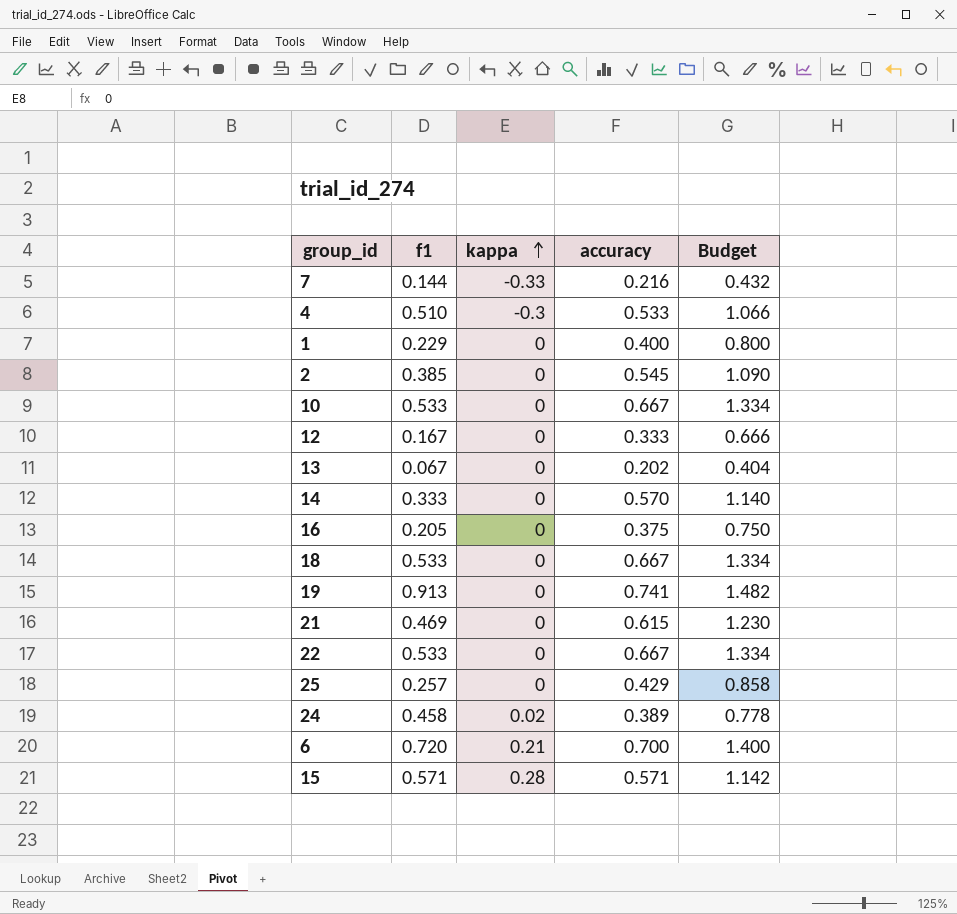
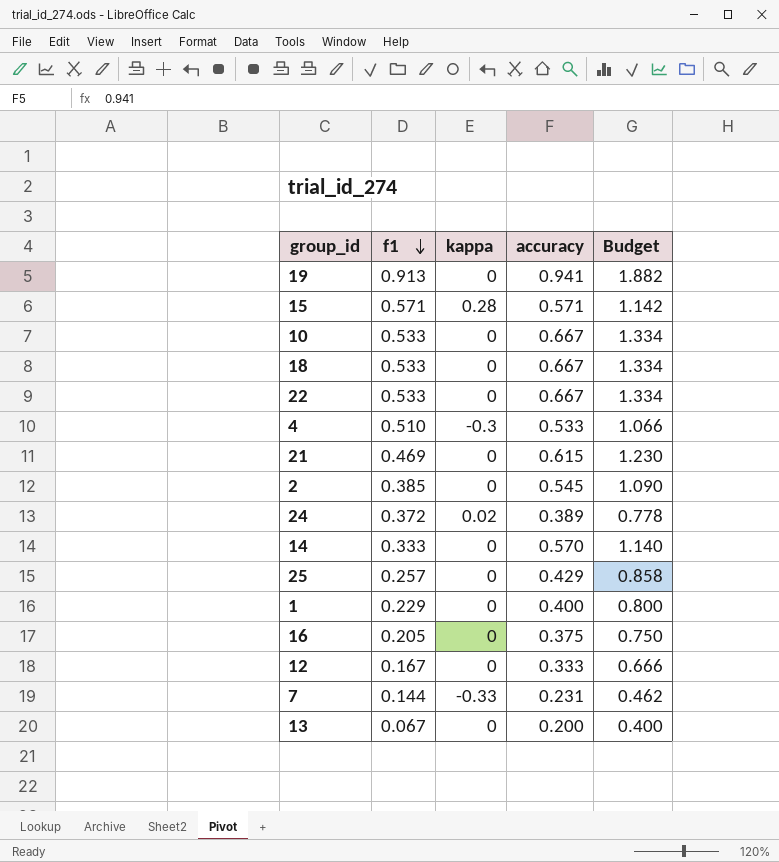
row order: kappa ascending -> f1 descending
row 6: 0.720 | 0.21 | 0.700 | 1.400 -> none
19 | accuracy: 0.741 -> 0.941
19 | Budget: 1.482 -> 1.882
24 | f1: 0.458 -> 0.372
7 | accuracy: 0.216 -> 0.231
7 | Budget: 0.432 -> 0.462
13 | accuracy: 0.202 -> 0.200
13 | Budget: 0.404 -> 0.400

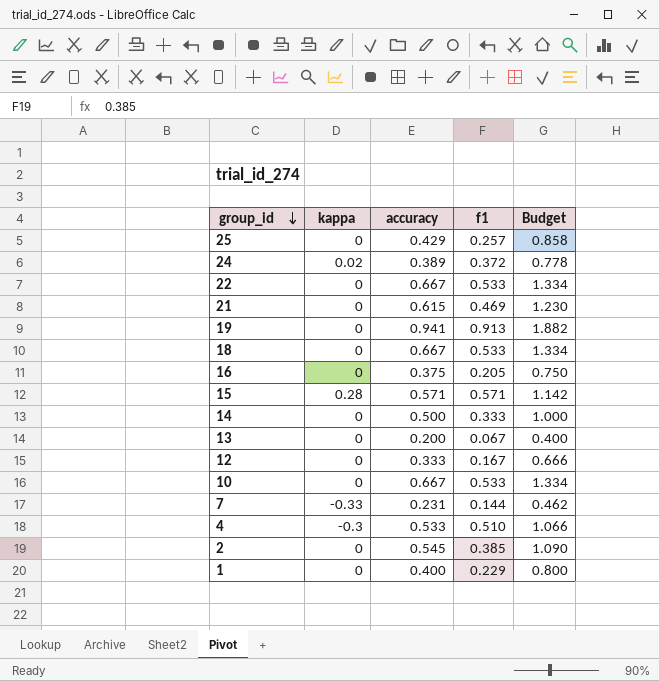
row order: f1 descending -> group_id descending
column f1 | position: 2 -> 4
14 | accuracy: 0.570 -> 0.500
14 | Budget: 1.140 -> 1.000

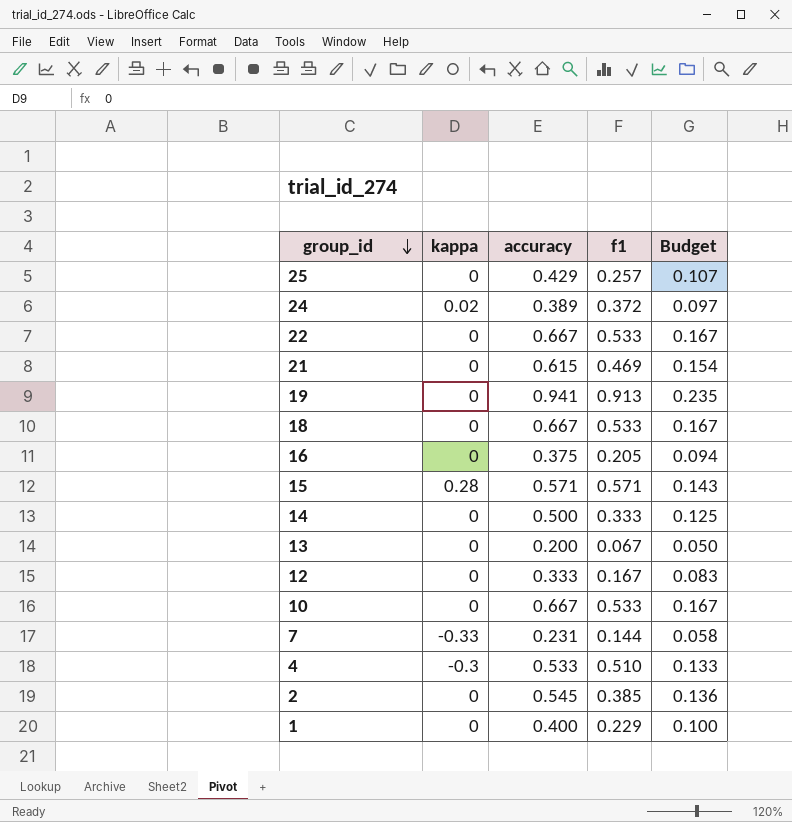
column Budget | formula: [accuracy] * 2 -> [accuracy] * 0.25

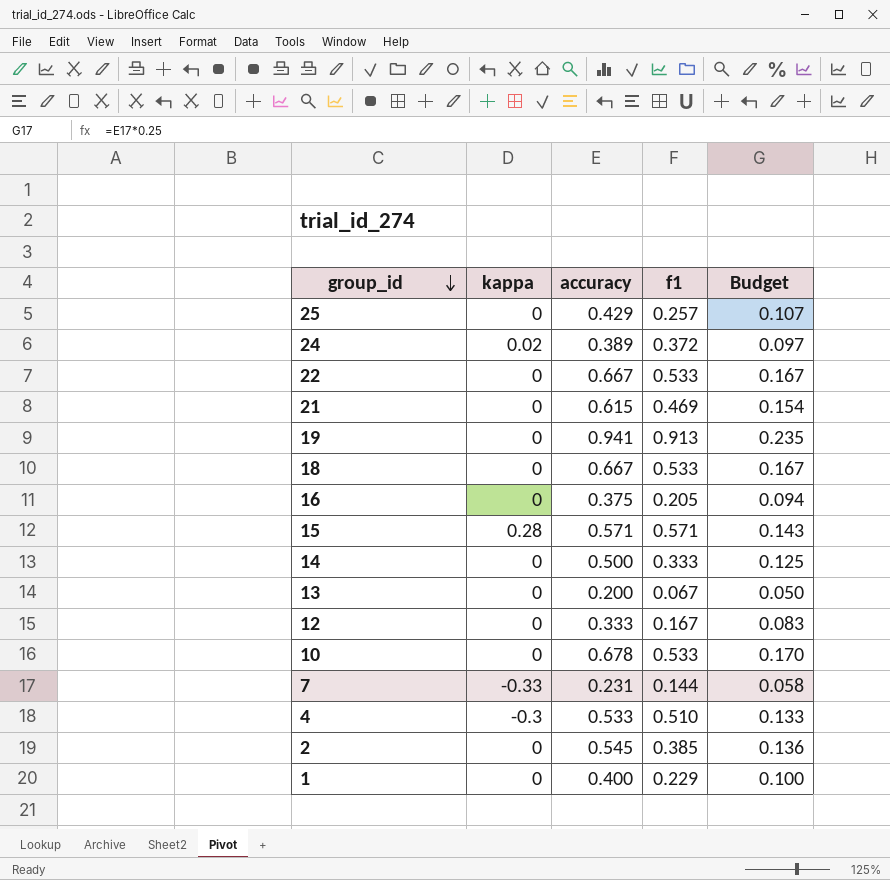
10 | accuracy: 0.667 -> 0.678
10 | Budget: 0.167 -> 0.170

